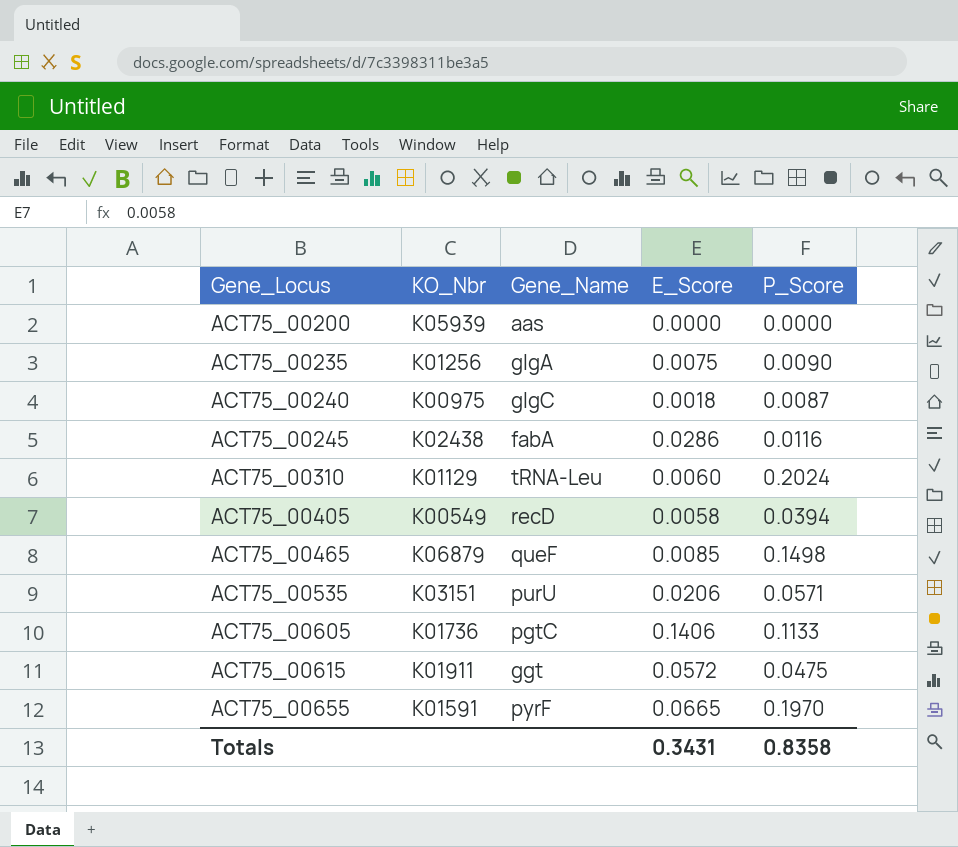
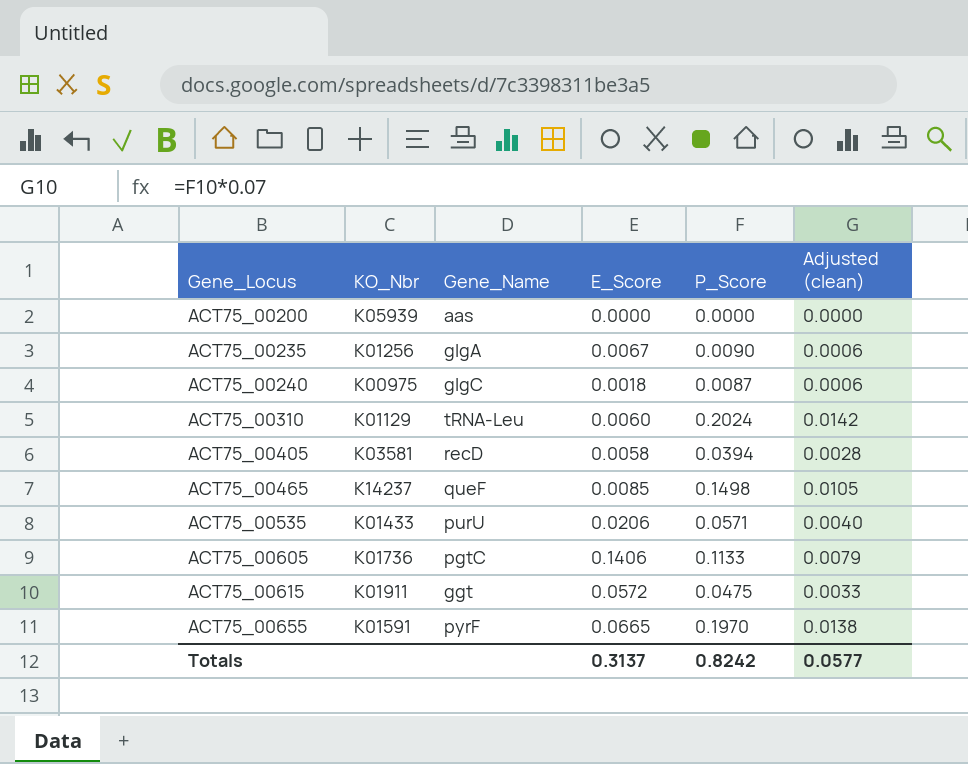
column Adjusted (clean) | formula: none -> [P_Score] * 0.07
row ACT75_00245: K02438 | fabA | 0.0286 | 0.0116 -> none
ACT75_00235 | E_Score: 0.0075 -> 0.0067
ACT75_00405 | KO_Nbr: K00549 -> K03581
ACT75_00465 | KO_Nbr: K06879 -> K14237
ACT75_00535 | KO_Nbr: K03151 -> K01433
Totals | E_Score: 0.3431 -> 0.3137
Totals | P_Score: 0.8358 -> 0.8242

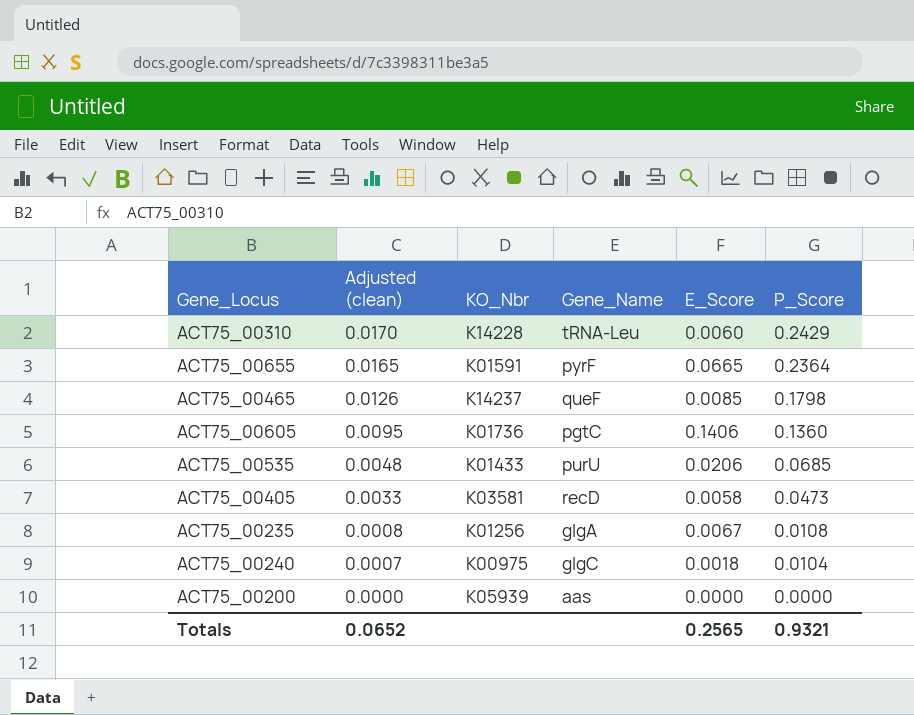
row order: Gene_Locus ascending -> Adjusted (clean) descending
column Adjusted (clean) | position: 6 -> 2
row ACT75_00615: K01911 | ggt | 0.0572 | 0.0475 | 0.0033 -> none
ACT75_00310 | Adjusted (clean): 0.0142 -> 0.0170
ACT75_00310 | KO_Nbr: K01129 -> K14228
ACT75_00310 | P_Score: 0.2024 -> 0.2429
ACT75_00655 | Adjusted (clean): 0.0138 -> 0.0165
ACT75_00655 | P_Score: 0.1970 -> 0.2364
ACT75_00465 | Adjusted (clean): 0.0105 -> 0.0126
ACT75_00465 | P_Score: 0.1498 -> 0.1798
ACT75_00605 | Adjusted (clean): 0.0079 -> 0.0095
ACT75_00605 | P_Score: 0.1133 -> 0.1360
ACT75_00535 | Adjusted (clean): 0.0040 -> 0.0048
ACT75_00535 | P_Score: 0.0571 -> 0.0685
ACT75_00405 | Adjusted (clean): 0.0028 -> 0.0033
ACT75_00405 | P_Score: 0.0394 -> 0.0473
ACT75_00235 | Adjusted (clean): 0.0006 -> 0.0008
ACT75_00235 | P_Score: 0.0090 -> 0.0108
ACT75_00240 | Adjusted (clean): 0.0006 -> 0.0007
ACT75_00240 | P_Score: 0.0087 -> 0.0104
Totals | Adjusted (clean): 0.0577 -> 0.0652
Totals | E_Score: 0.3137 -> 0.2565
Totals | P_Score: 0.8242 -> 0.9321

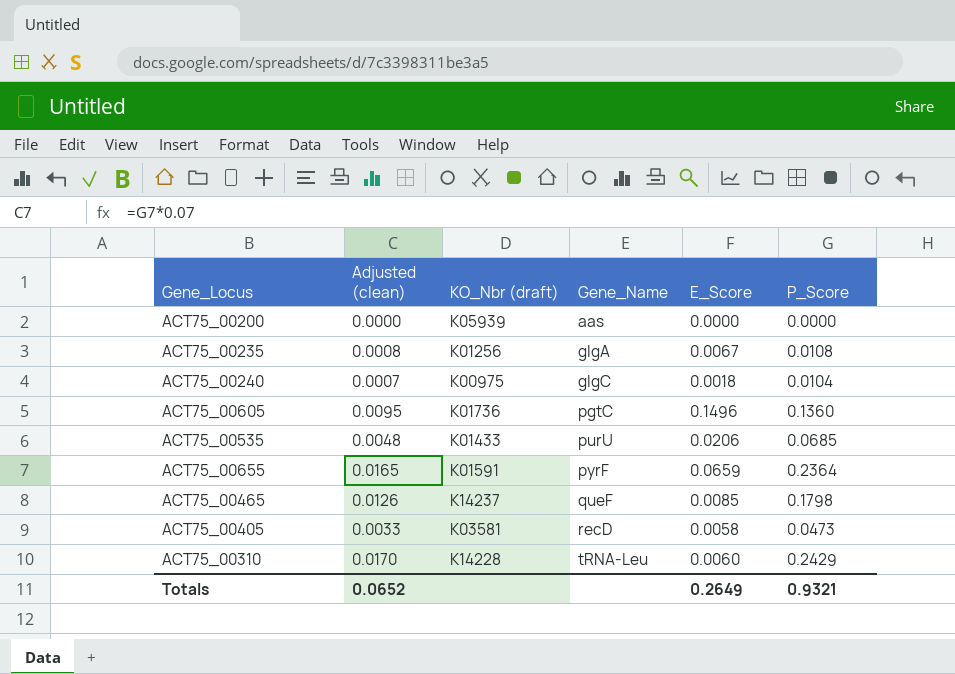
row order: Adjusted (clean) descending -> Gene_Name ascending
column name: KO_Nbr -> KO_Nbr (draft)
ACT75_00605 | E_Score: 0.1406 -> 0.1496
ACT75_00655 | E_Score: 0.0665 -> 0.0659
Totals | E_Score: 0.2565 -> 0.2649

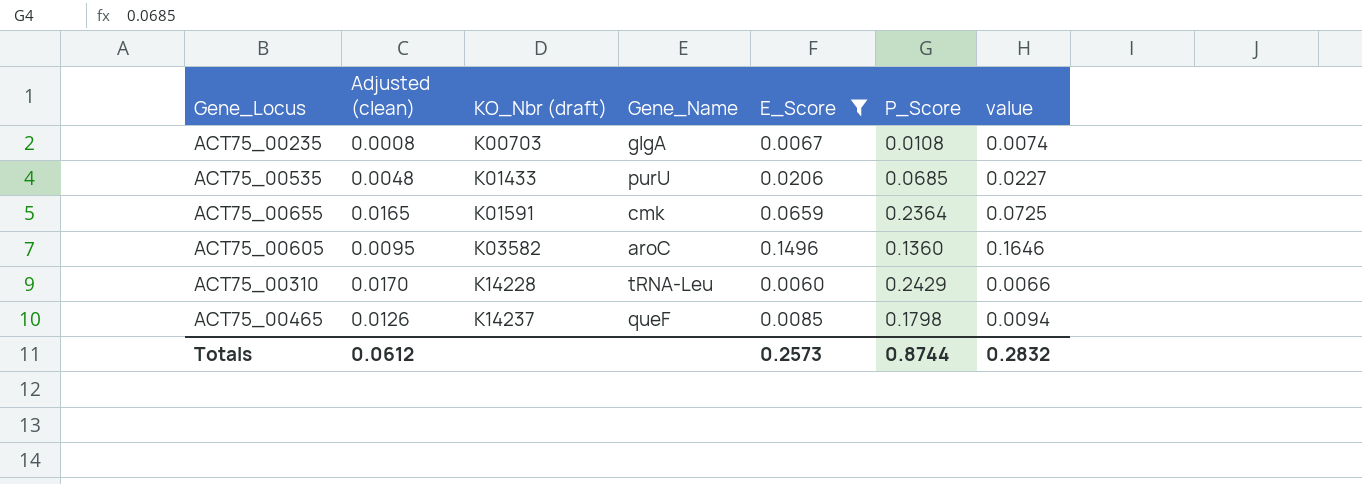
filter: none -> E_Score >= 0.0060
row order: Gene_Name ascending -> KO_Nbr (draft) ascending
column value | formula: none -> [E_Score] * 1.1
ACT75_00235 | KO_Nbr (draft): K01256 -> K00703
ACT75_00655 | Gene_Name: pyrF -> cmk
ACT75_00605 | KO_Nbr (draft): K01736 -> K03582
ACT75_00605 | Gene_Name: pgtC -> aroC
Totals | Adjusted (clean): 0.0652 -> 0.0612
Totals | E_Score: 0.2649 -> 0.2573
Totals | P_Score: 0.9321 -> 0.8744

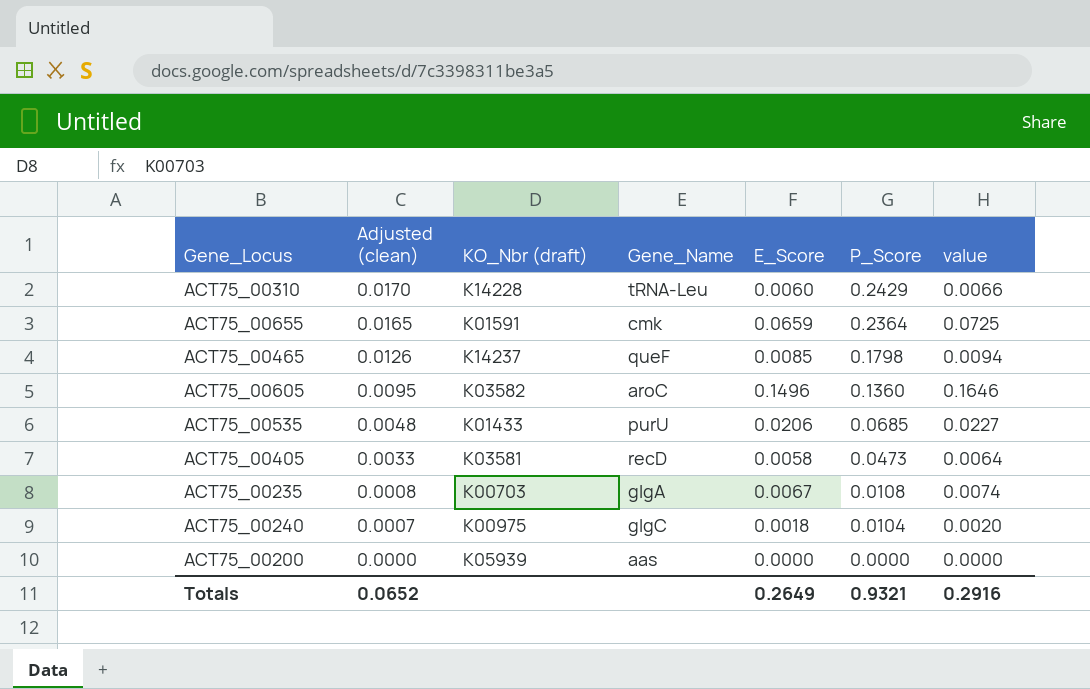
filter: E_Score >= 0.0060 -> none
row order: KO_Nbr (draft) ascending -> Adjusted (clean) descending
Totals | Adjusted (clean): 0.0612 -> 0.0652
Totals | E_Score: 0.2573 -> 0.2649
Totals | P_Score: 0.8744 -> 0.9321
Totals | value: 0.2832 -> 0.2916

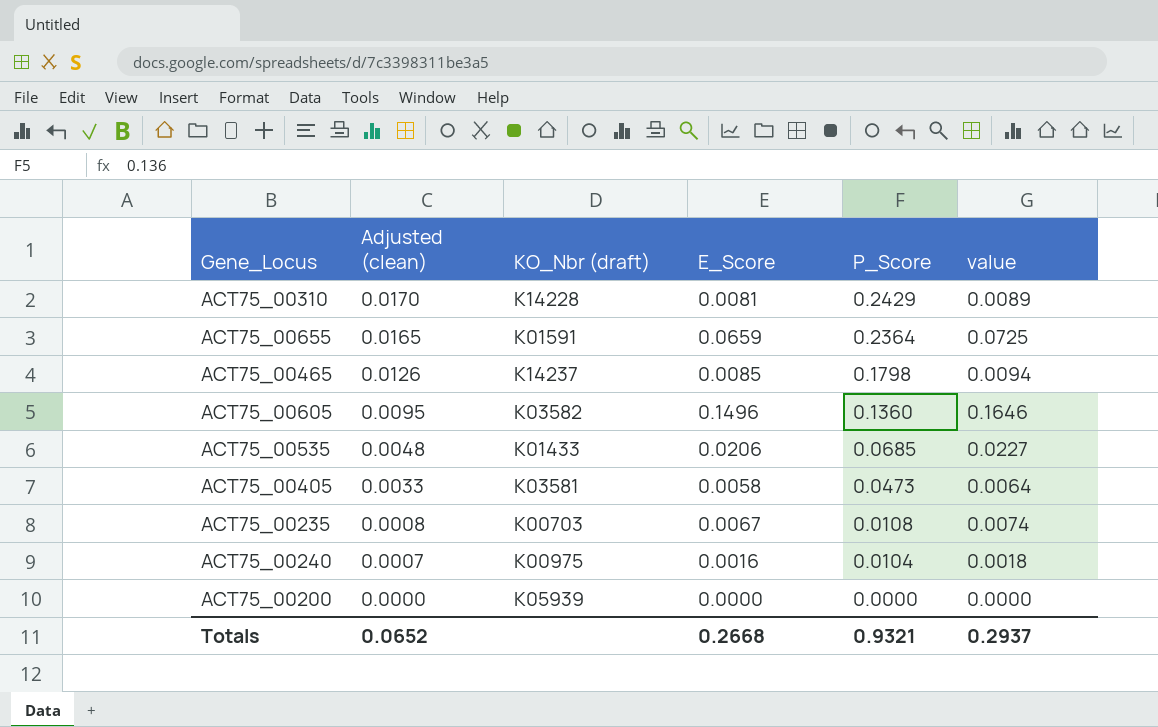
column Gene_Name | position: 4 -> none
ACT75_00310 | E_Score: 0.0060 -> 0.0081
ACT75_00310 | value: 0.0066 -> 0.0089
ACT75_00240 | E_Score: 0.0018 -> 0.0016
ACT75_00240 | value: 0.0020 -> 0.0018
Totals | E_Score: 0.2649 -> 0.2668
Totals | value: 0.2916 -> 0.2937

